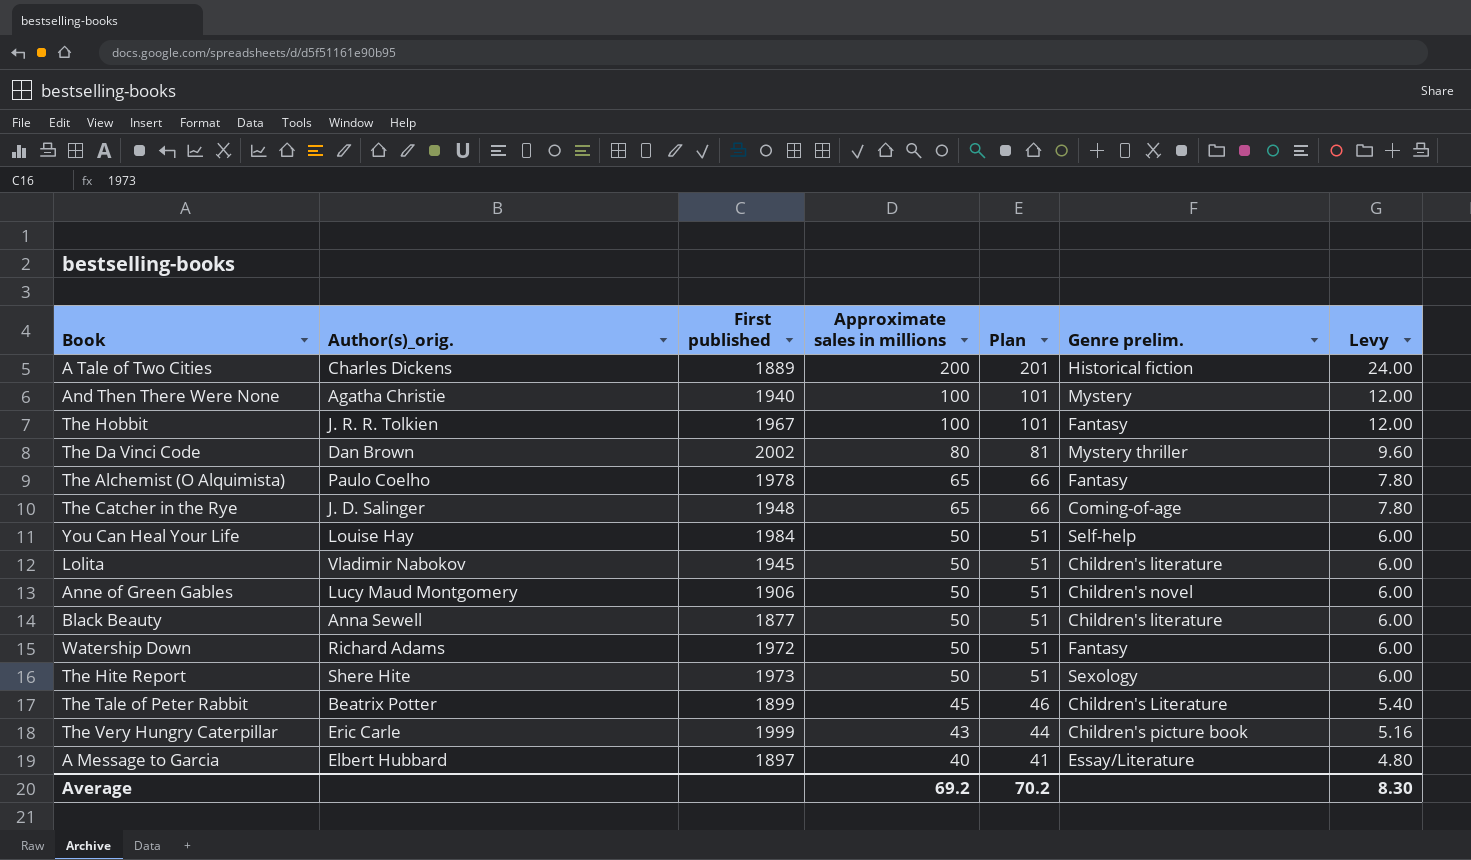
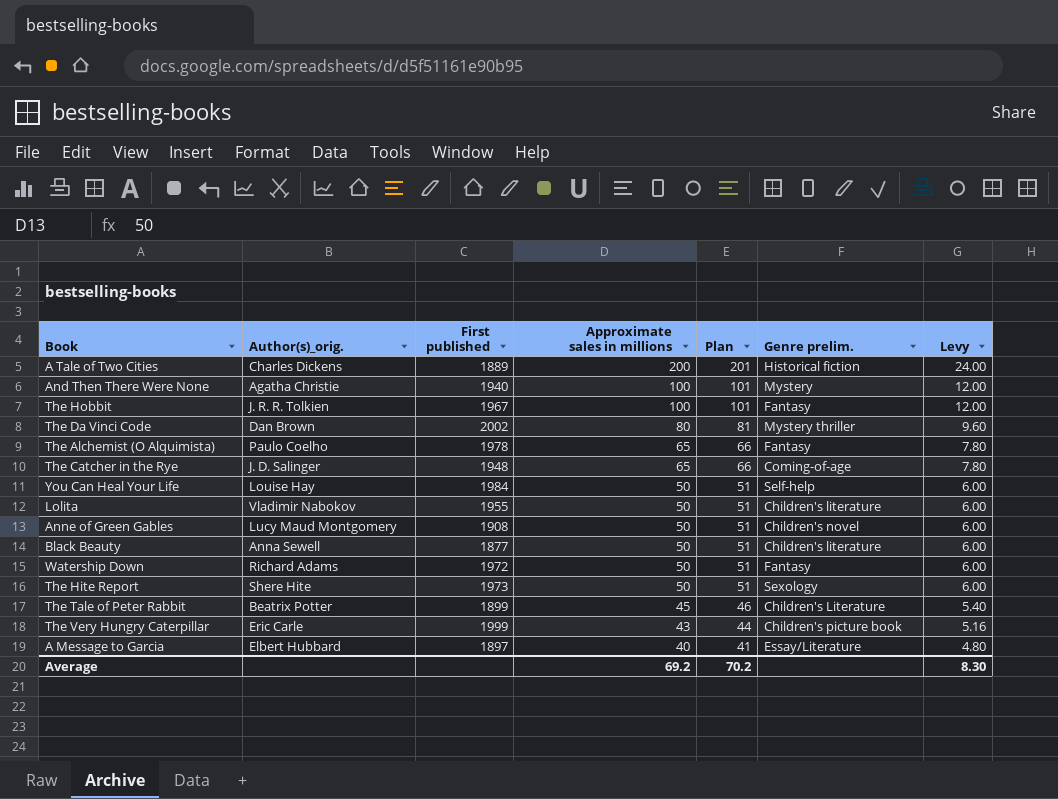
Lolita | First published: 1945 -> 1955
Anne of Green Gables | First published: 1906 -> 1908

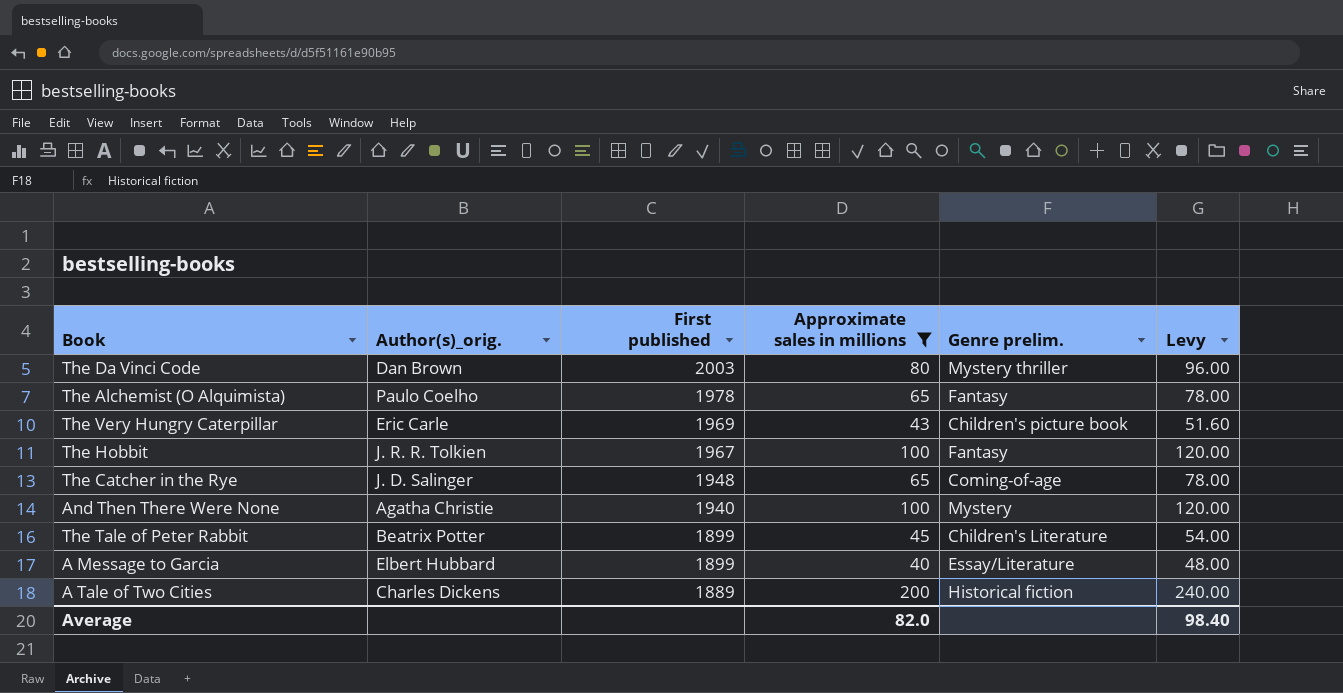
filter: none -> Approximate sales in millions != 50
row order: Approximate sales in millions descending -> First published descending
column Plan | formula: [Approximate sales in millions] + 1 -> none
column Levy | formula: [Approximate sales in millions] * 0.12 -> [Approximate sales in millions] * 1.2
The Da Vinci Code | First published: 2002 -> 2003
The Very Hungry Caterpillar | First published: 1999 -> 1969
A Message to Garcia | First published: 1897 -> 1899
Average | Approximate sales in millions: 69.2 -> 82.0
Average | Levy: 8.30 -> 98.40

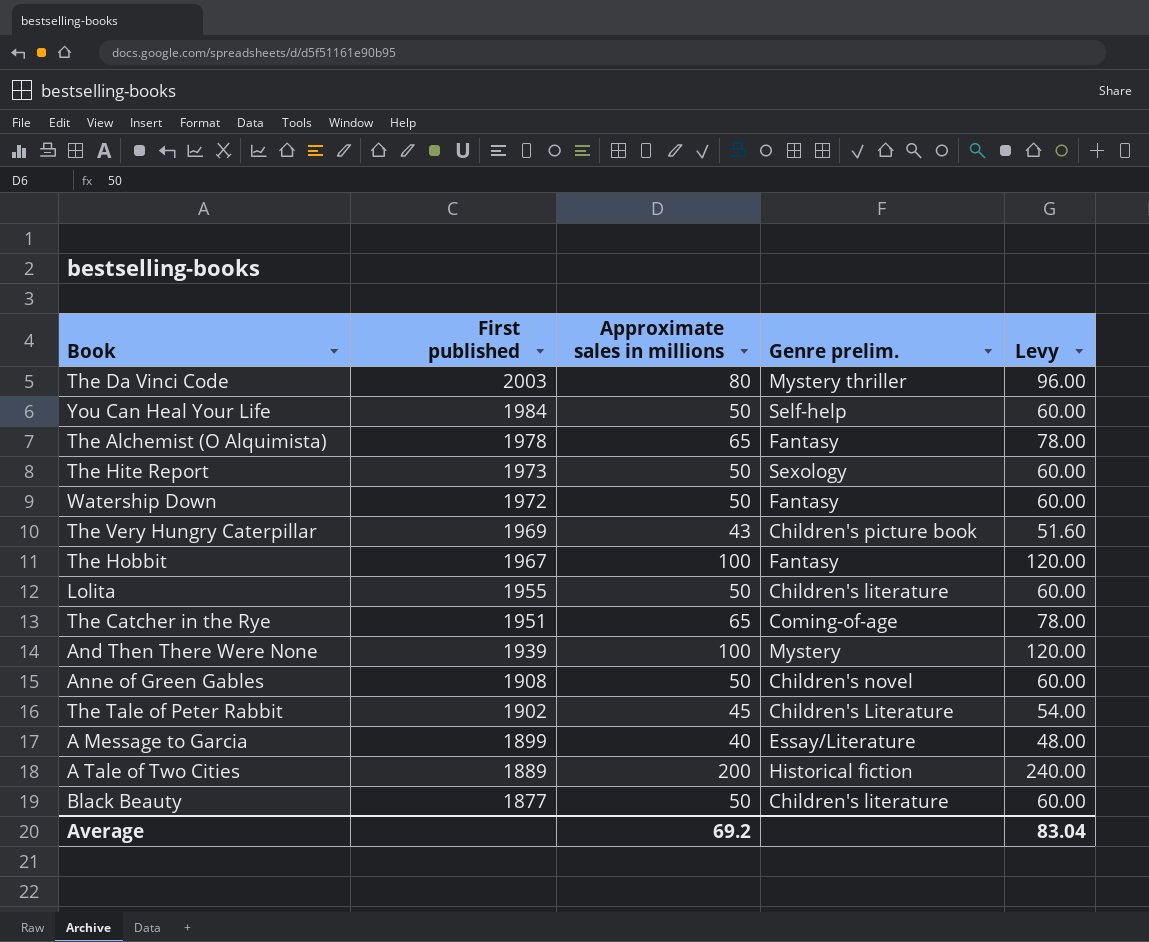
filter: Approximate sales in millions != 50 -> none
column Author(s)_orig. | position: 2 -> none
The Catcher in the Rye | First published: 1948 -> 1951
And Then There Were None | First published: 1940 -> 1939
The Tale of Peter Rabbit | First published: 1899 -> 1902
Average | Approximate sales in millions: 82.0 -> 69.2
Average | Levy: 98.40 -> 83.04

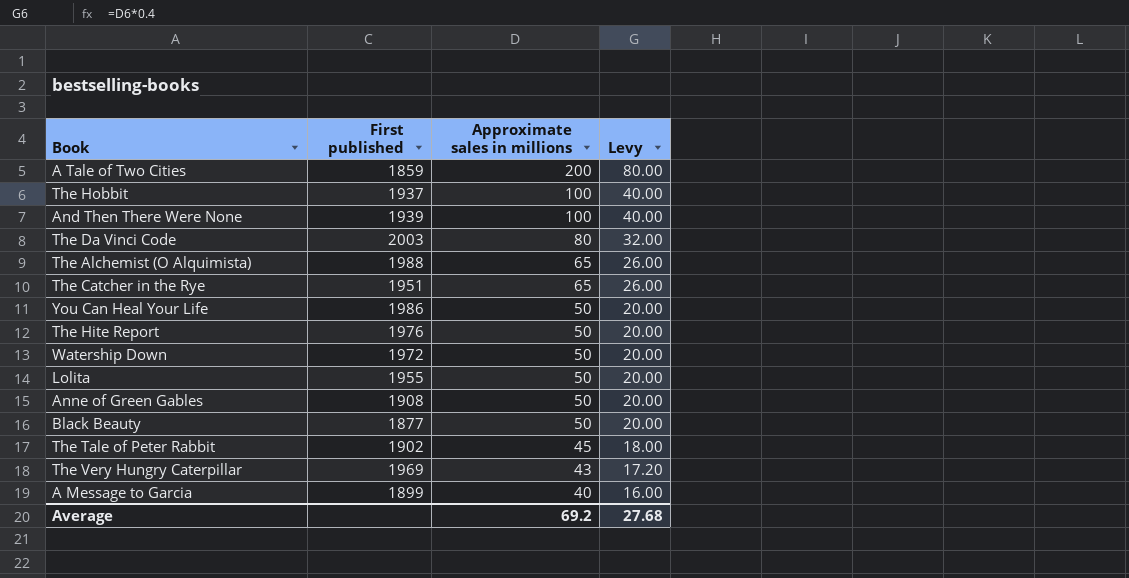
row order: First published descending -> Approximate sales in millions descending
column Genre prelim. | position: 4 -> none
column Levy | formula: [Approximate sales in millions] * 1.2 -> [Approximate sales in millions] * 0.4
A Tale of Two Cities | First published: 1889 -> 1859
The Hobbit | First published: 1967 -> 1937
The Alchemist (O Alquimista) | First published: 1978 -> 1988
You Can Heal Your Life | First published: 1984 -> 1986
The Hite Report | First published: 1973 -> 1976
Average | Levy: 83.04 -> 27.68

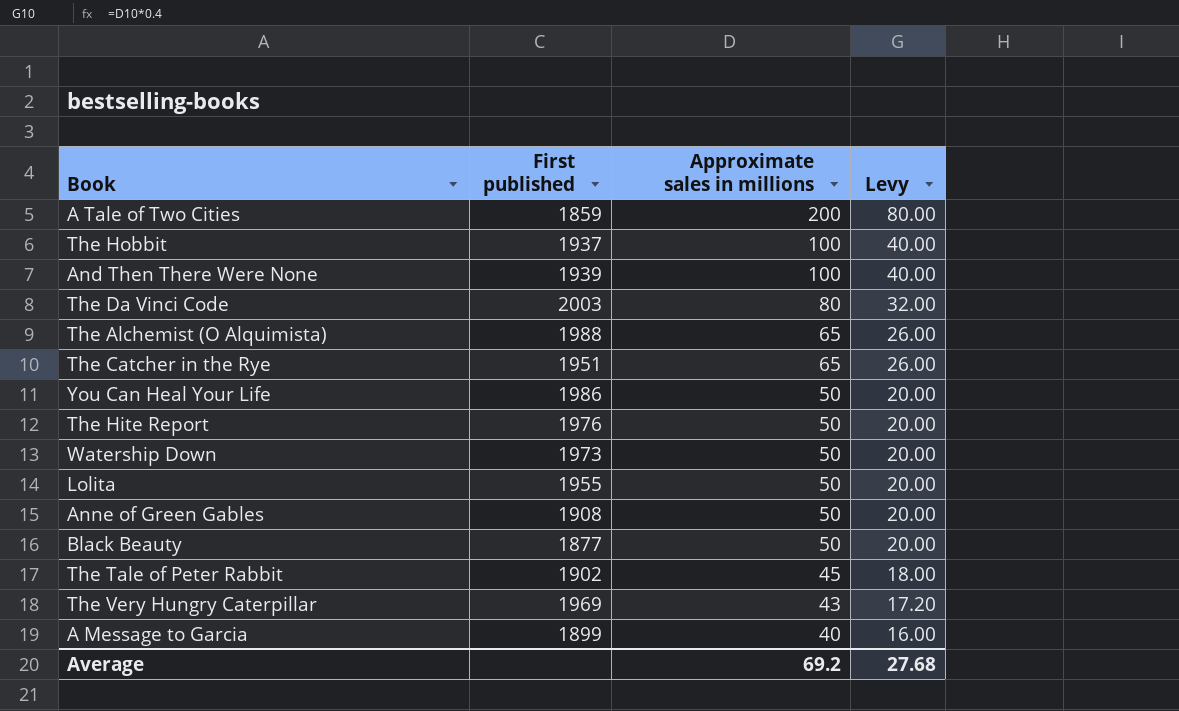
Watership Down | First published: 1972 -> 1973

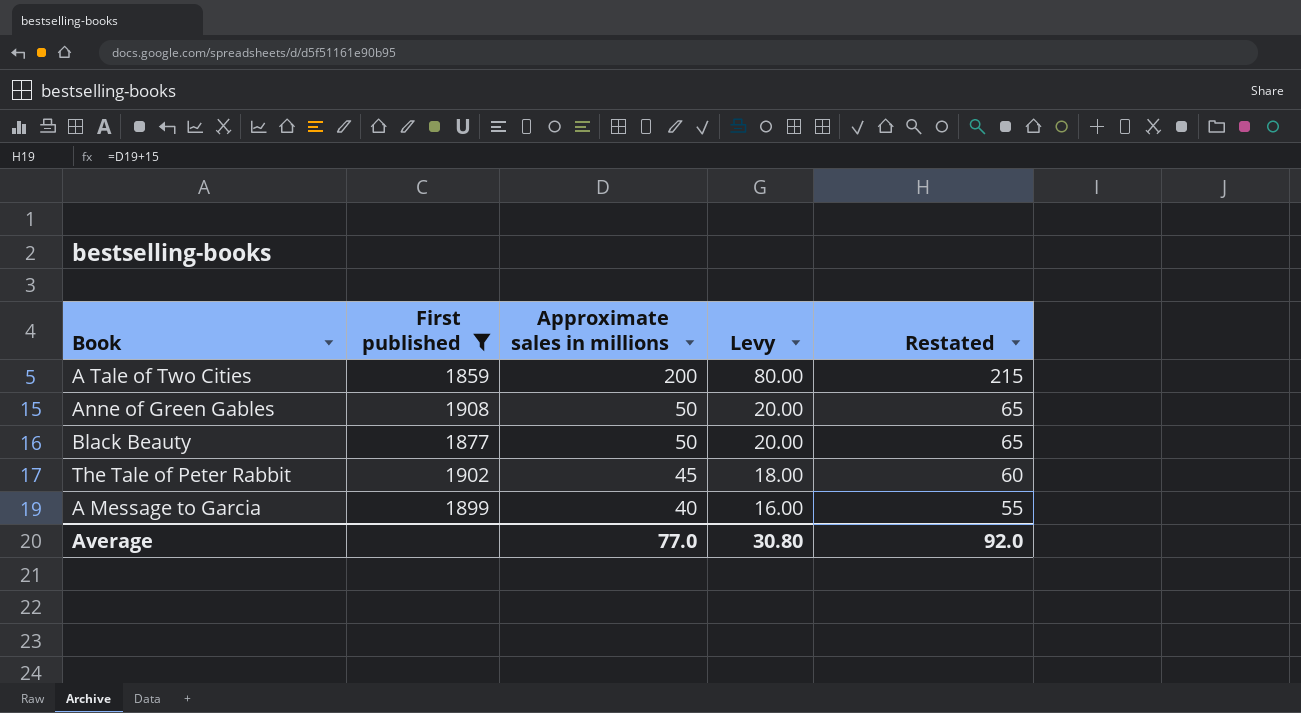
filter: none -> First published <= 1908
column Restated | formula: none -> [Approximate sales in millions] + 15
Average | Approximate sales in millions: 69.2 -> 77.0
Average | Levy: 27.68 -> 30.80

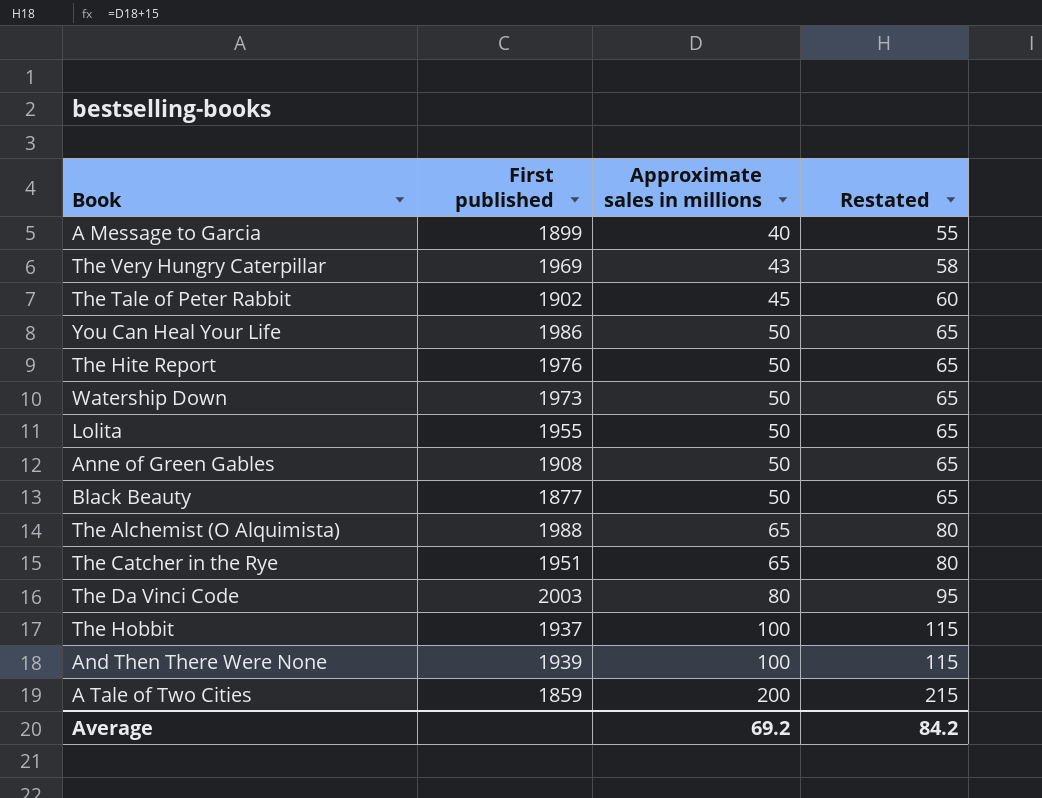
filter: First published <= 1908 -> none
row order: Approximate sales in millions descending -> Approximate sales in millions ascending
column Levy | formula: [Approximate sales in millions] * 0.4 -> none
Average | Approximate sales in millions: 77.0 -> 69.2
Average | Restated: 92.0 -> 84.2

